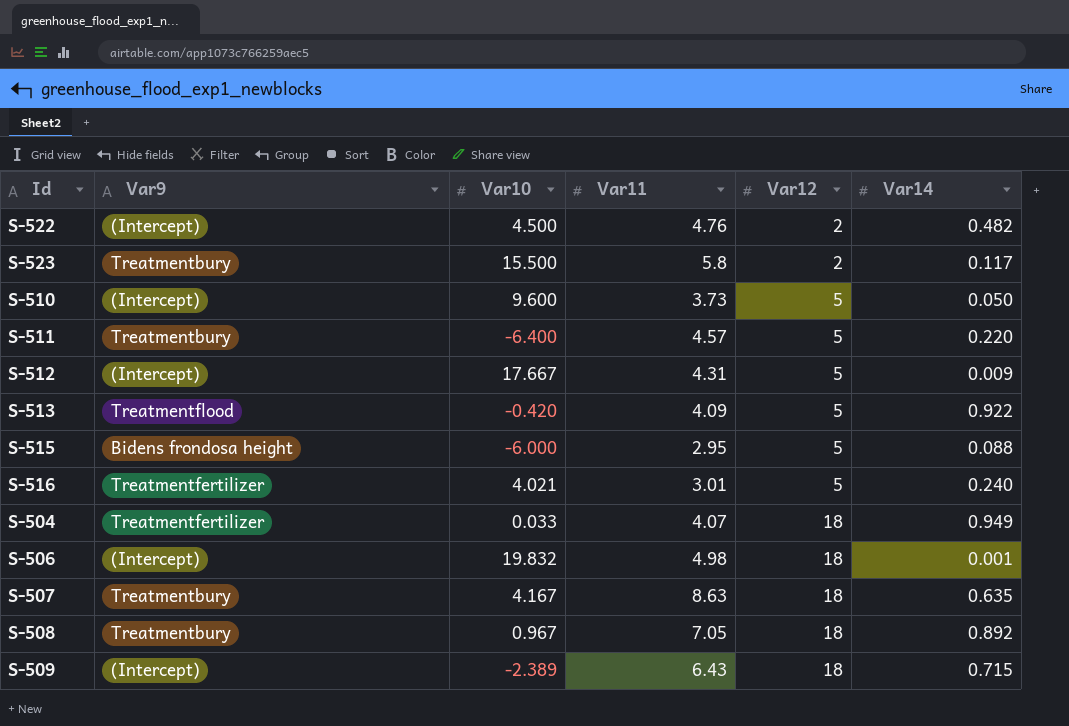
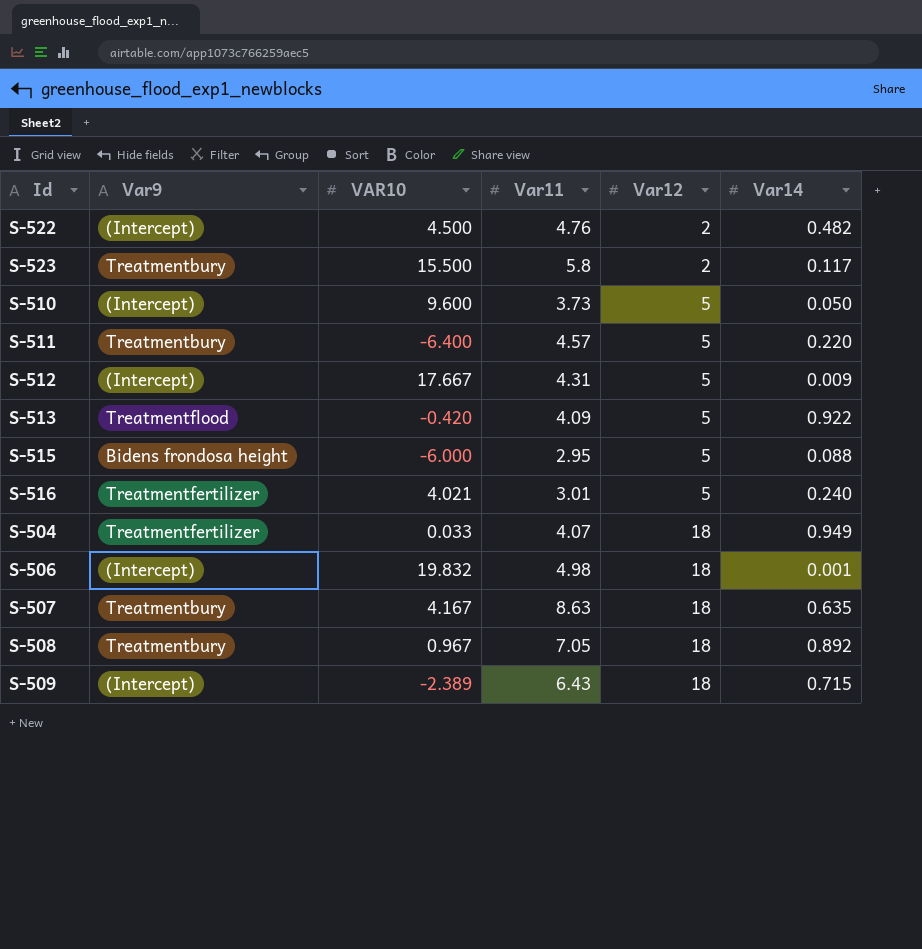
column name: Var10 -> VAR10

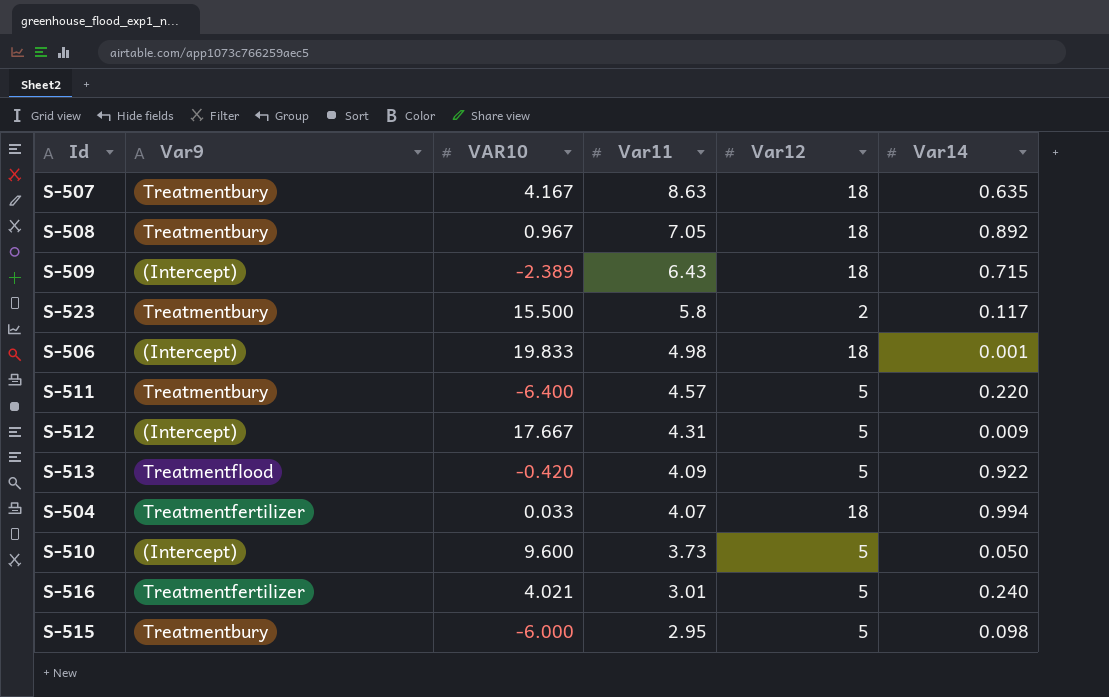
row order: Var12 ascending -> Var11 descending
row S-522: (Intercept) | 4.500 | 4.76 | 2 | 0.482 -> none
S-506 | VAR10: 19.832 -> 19.833
S-504 | Var14: 0.949 -> 0.994
S-515 | Var9: Bidens frondosa height -> Treatmentbury
S-515 | Var14: 0.088 -> 0.098

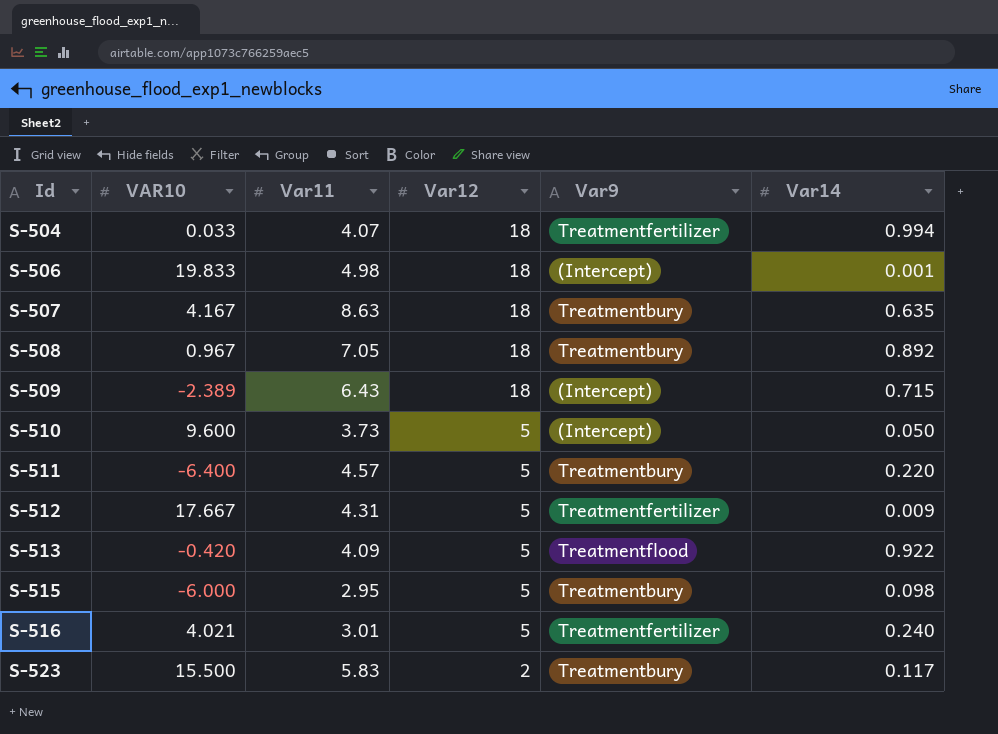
row order: Var11 descending -> Id ascending
column Var9 | position: 2 -> 5
S-512 | Var9: (Intercept) -> Treatmentfertilizer
S-523 | Var11: 5.8 -> 5.83

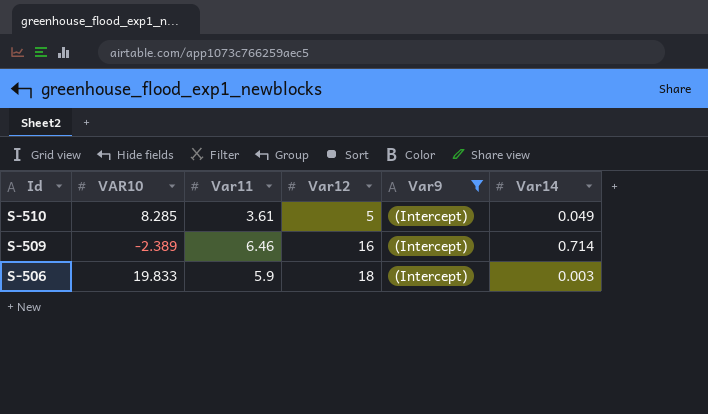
filter: none -> Var9 = (Intercept)
row order: Id ascending -> Id descending
S-510 | VAR10: 9.600 -> 8.285
S-510 | Var11: 3.73 -> 3.61
S-510 | Var14: 0.050 -> 0.049
S-509 | Var11: 6.43 -> 6.46
S-509 | Var12: 18 -> 16
S-509 | Var14: 0.715 -> 0.714
S-506 | Var11: 4.98 -> 5.9
S-506 | Var14: 0.001 -> 0.003

